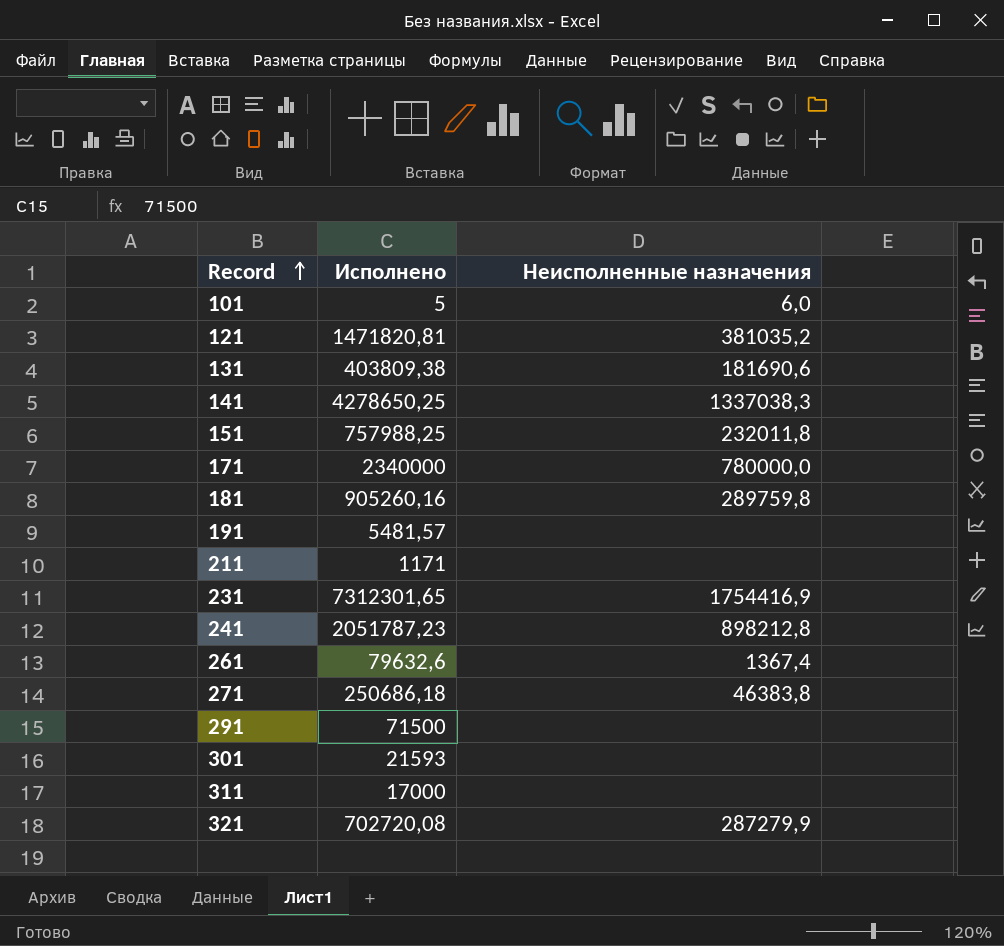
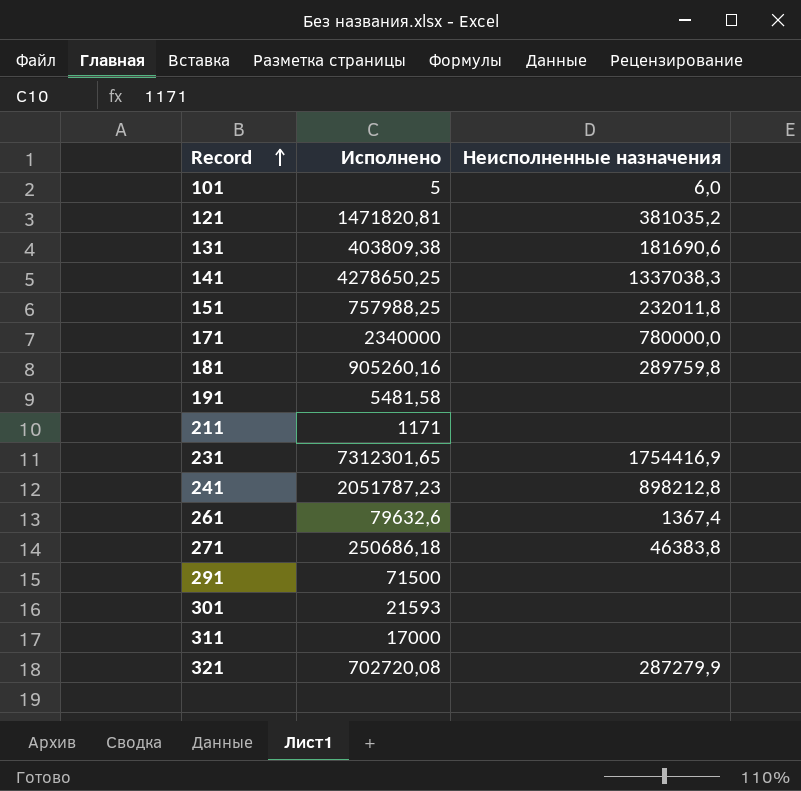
191 | Исполнено: 5481,57 -> 5481,58

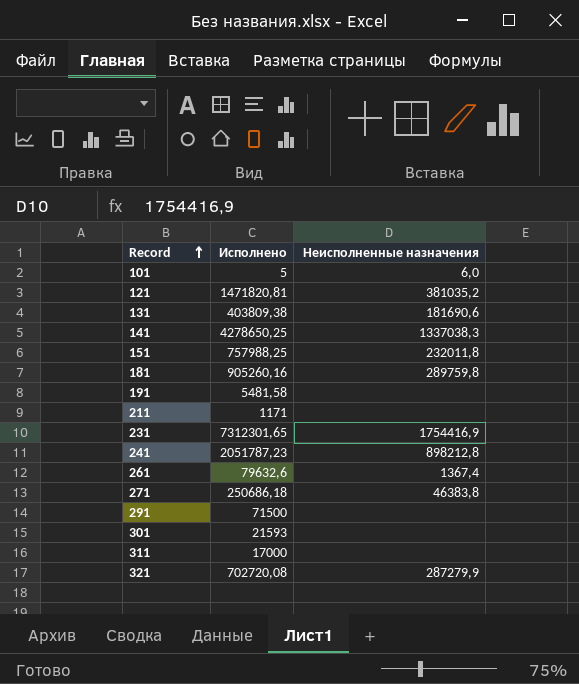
row 171: 2340000 | 780000,0 -> none

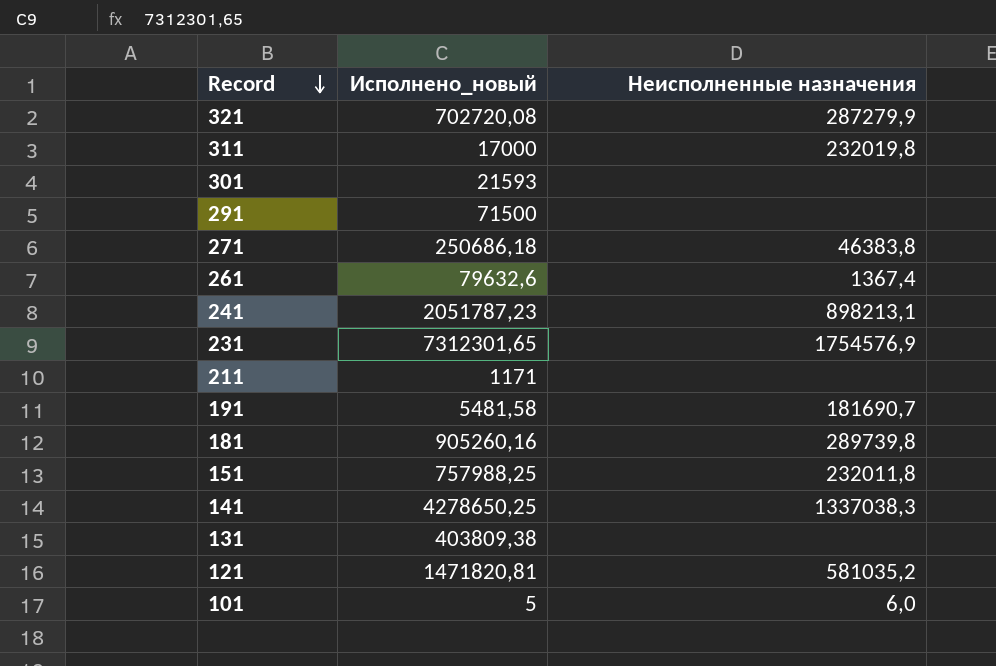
row order: Record ascending -> Record descending
column name: Исполнено -> Исполнено_новый
311 | Неисполненные назначения: none -> 232019,8
241 | Неисполненные назначения: 898212,8 -> 898213,1
231 | Неисполненные назначения: 1754416,9 -> 1754576,9
191 | Неисполненные назначения: none -> 181690,7
181 | Неисполненные назначения: 289759,8 -> 289739,8
131 | Неисполненные назначения: 181690,6 -> none
121 | Неисполненные назначения: 381035,2 -> 581035,2

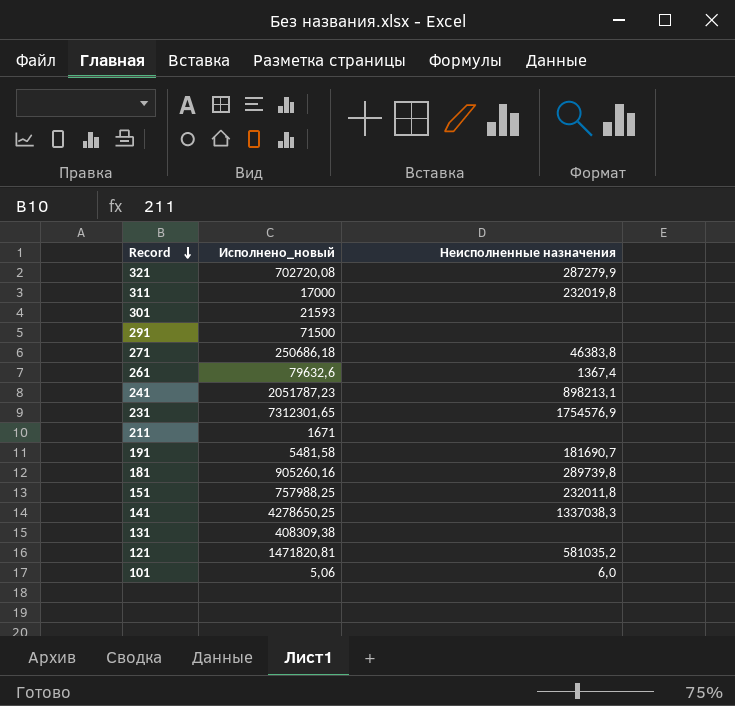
211 | Исполнено_новый: 1171 -> 1671
131 | Исполнено_новый: 403809,38 -> 408309,38
101 | Исполнено_новый: 5 -> 5,06

